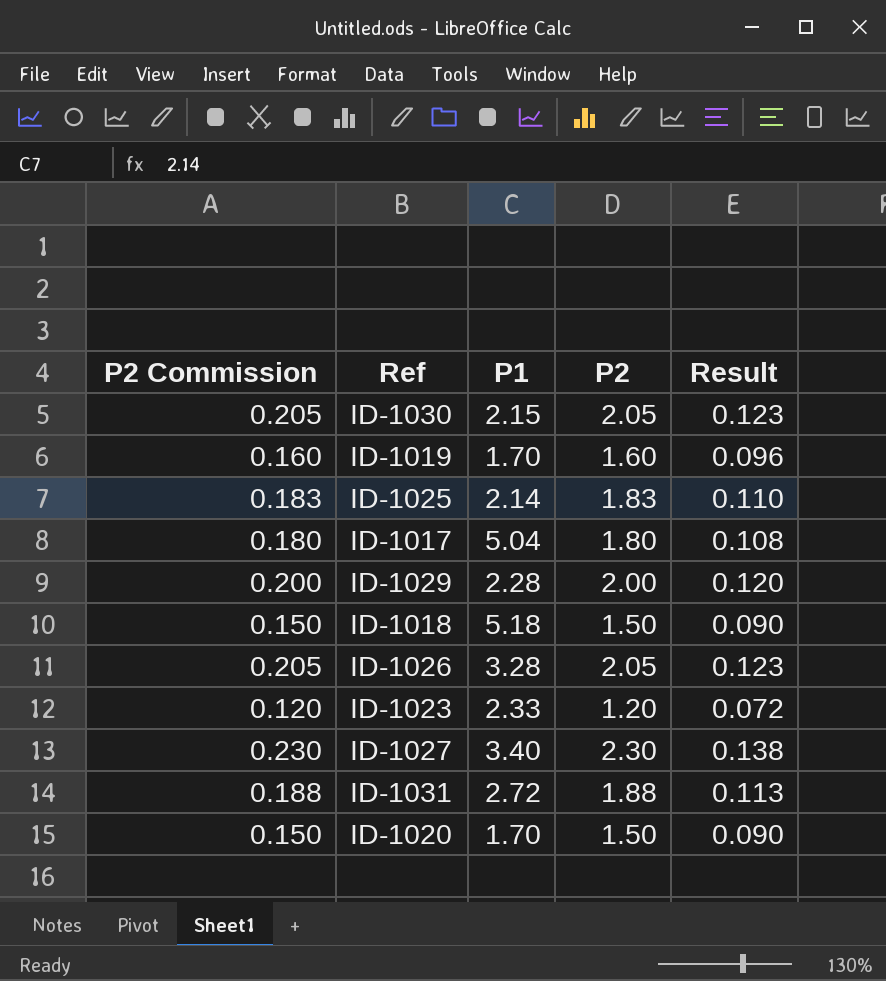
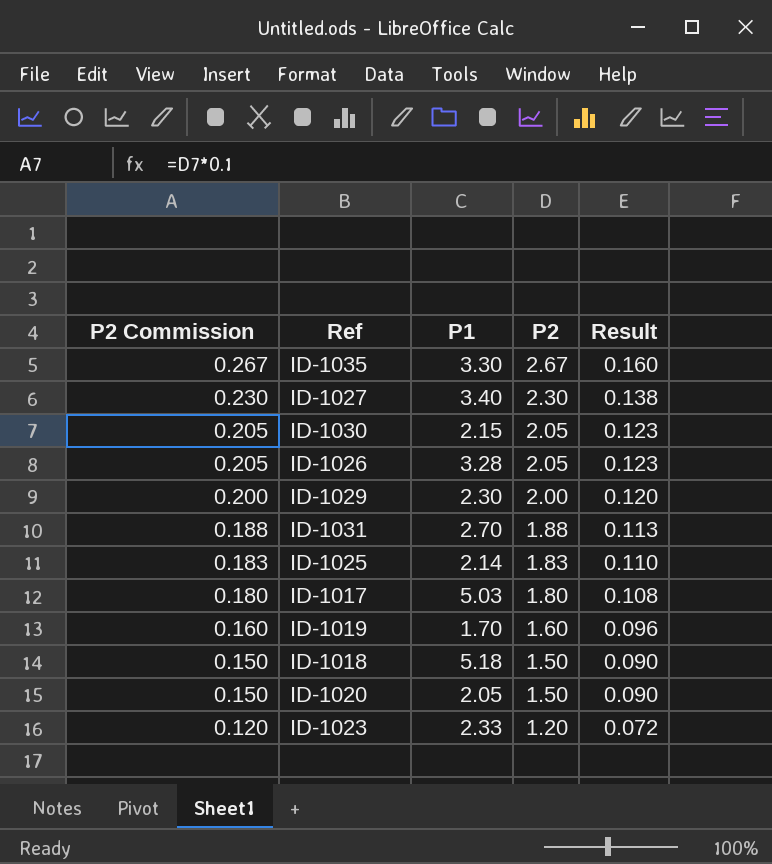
row order: none -> P2 Commission descending
row ID-1035: none -> 0.267 | 3.30 | 2.67 | 0.160
ID-1029 | P1: 2.28 -> 2.30
ID-1031 | P1: 2.72 -> 2.70
ID-1017 | P1: 5.04 -> 5.03
ID-1020 | P1: 1.70 -> 2.05

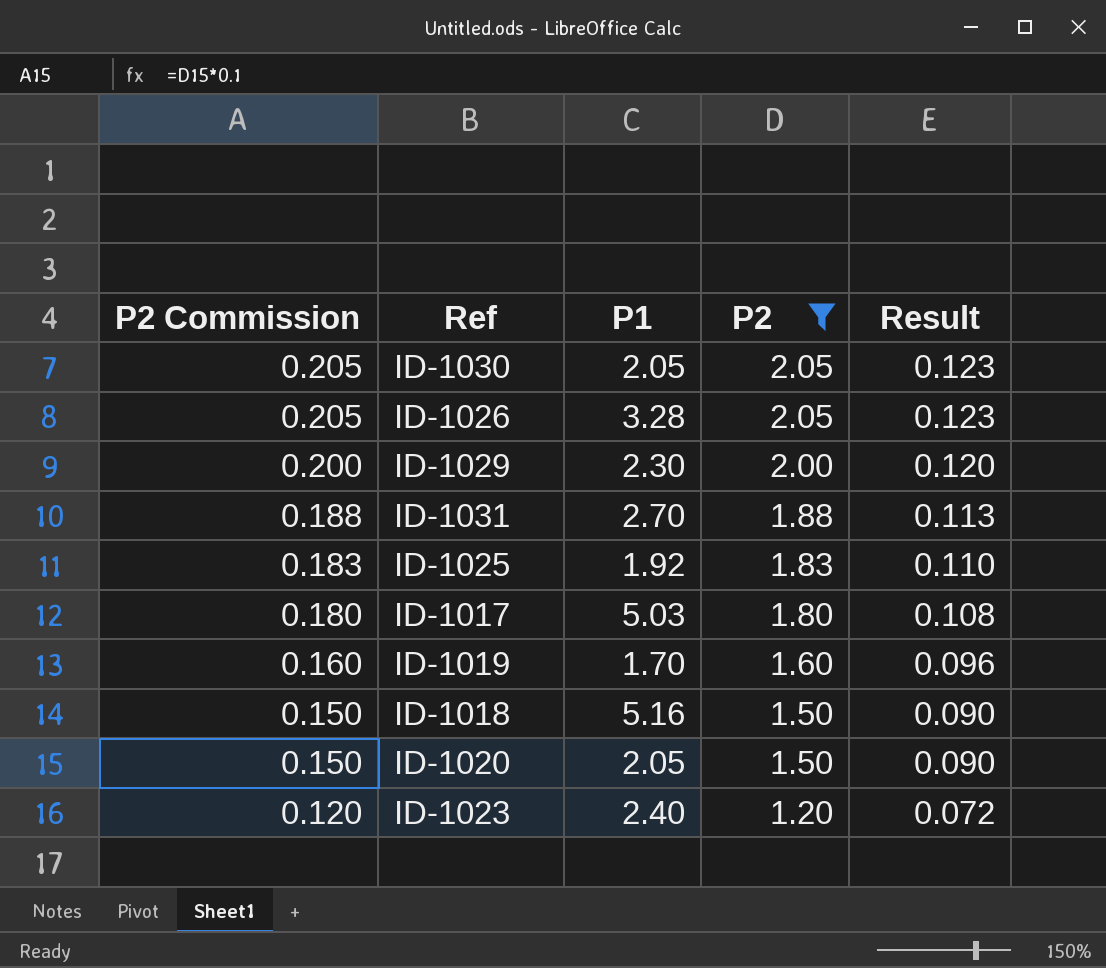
filter: none -> P2 <= 2.05
ID-1030 | P1: 2.15 -> 2.05
ID-1025 | P1: 2.14 -> 1.92
ID-1018 | P1: 5.18 -> 5.16
ID-1023 | P1: 2.33 -> 2.40

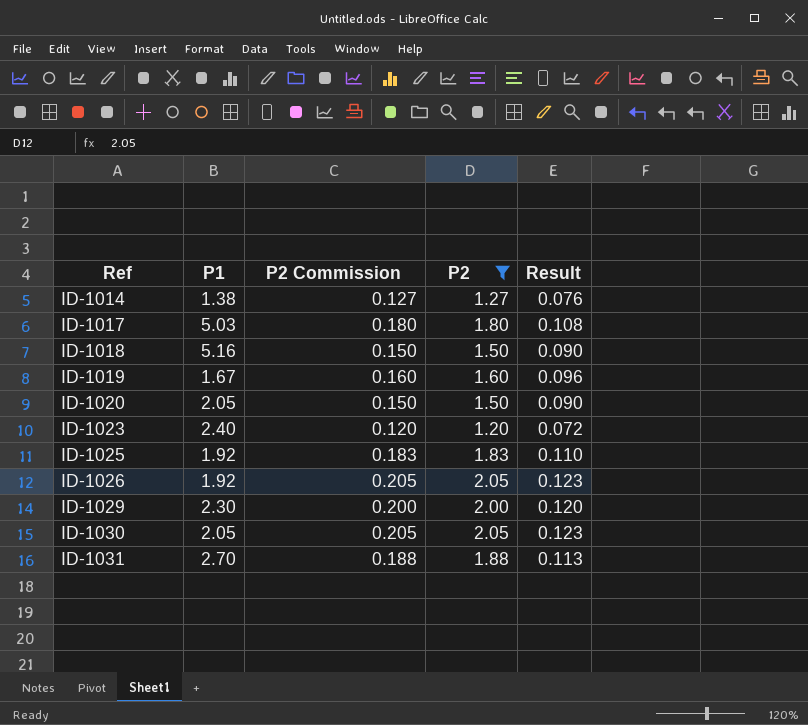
row order: P2 Commission descending -> Ref ascending
column P2 Commission | position: 1 -> 3
row ID-1014: none -> 1.38 | 0.127 | 1.27 | 0.076
ID-1019 | P1: 1.70 -> 1.67
ID-1026 | P1: 3.28 -> 1.92

